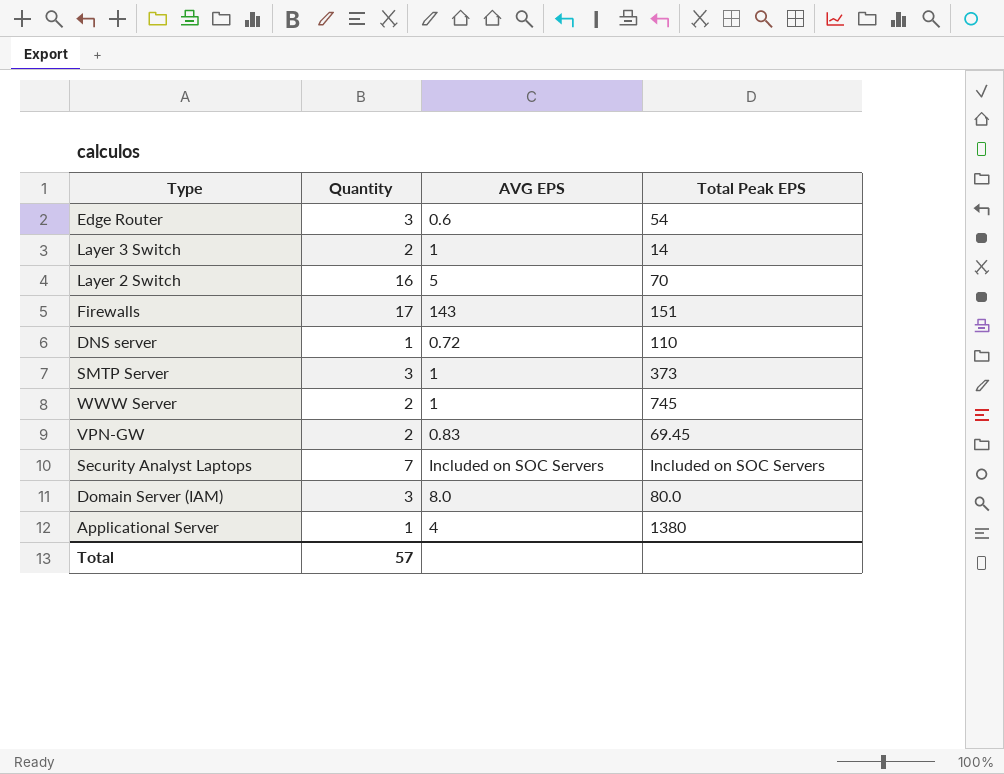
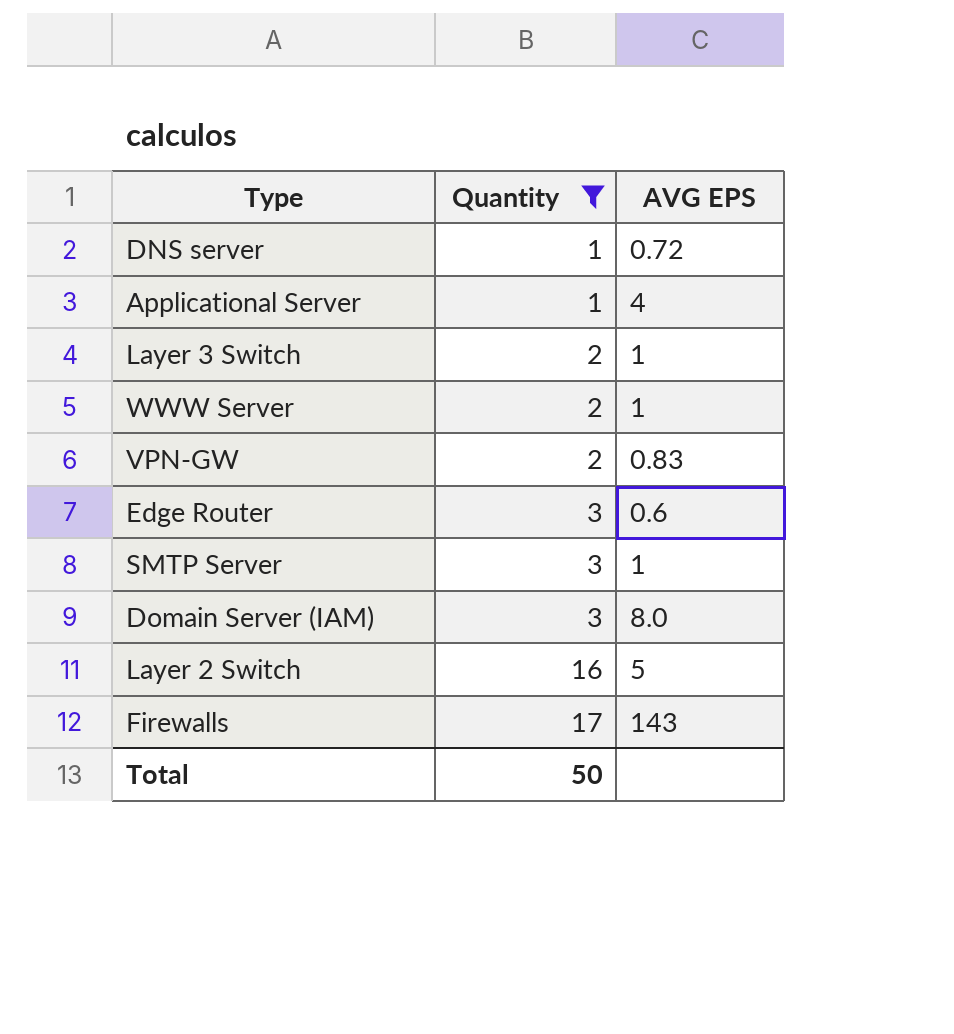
filter: none -> Quantity != 7
row order: none -> Quantity ascending
column Total Peak EPS | position: 4 -> none
Total | Quantity: 57 -> 50

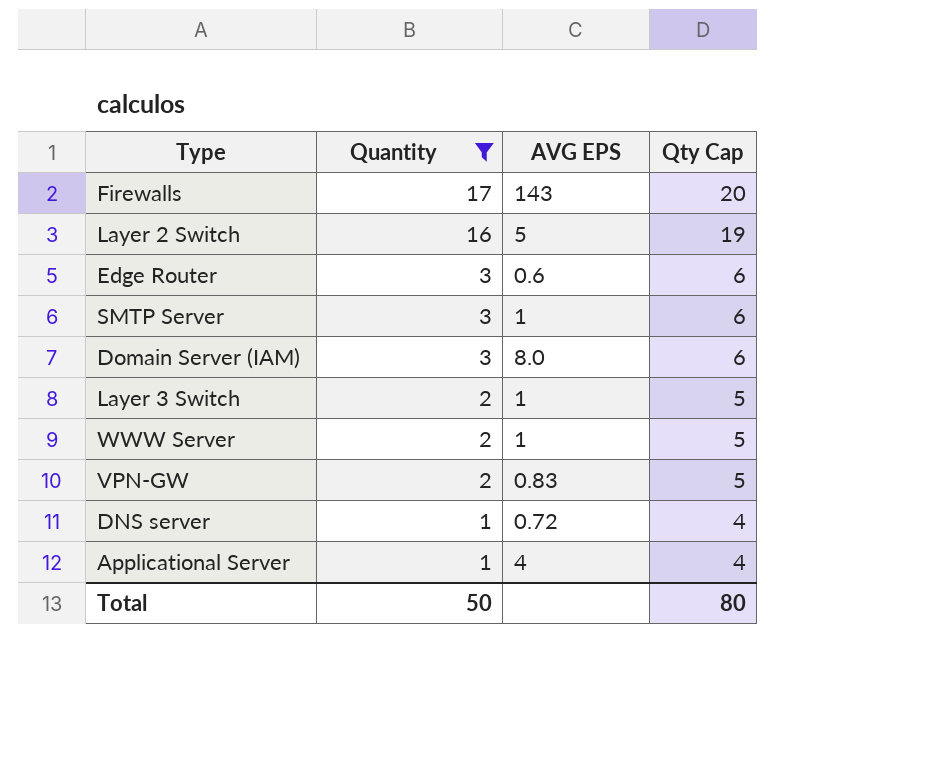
row order: Quantity ascending -> Quantity descending
column Qty Cap | formula: none -> [Quantity] + 3

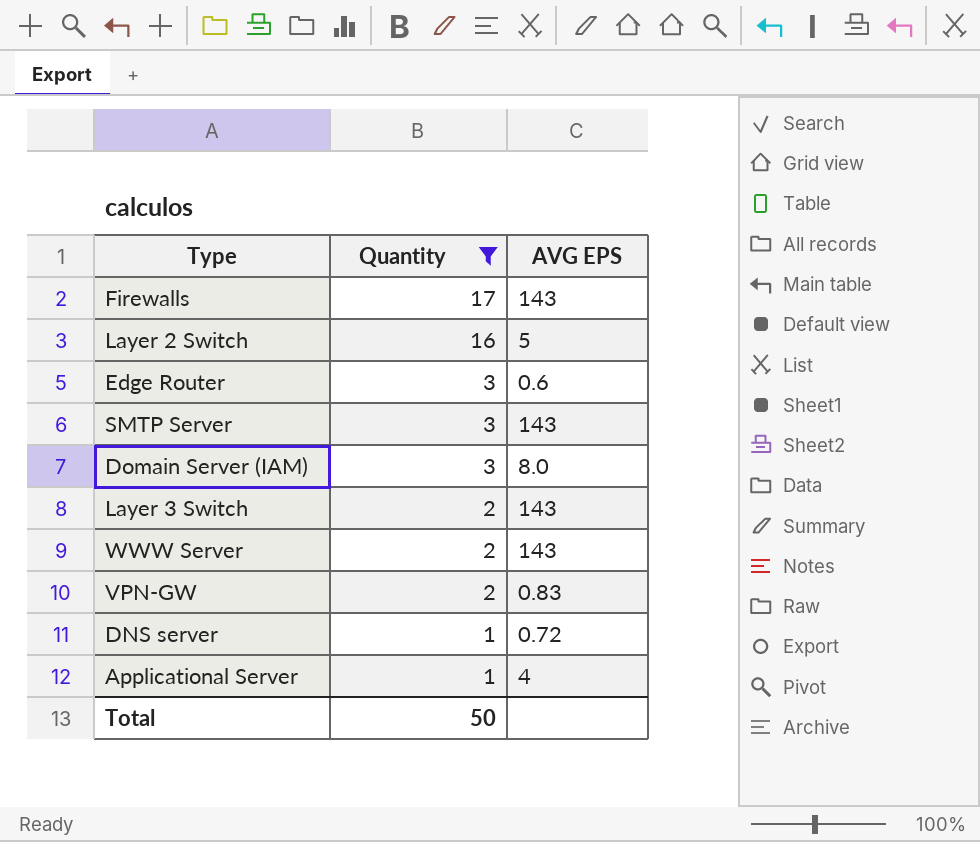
column Qty Cap | formula: [Quantity] + 3 -> none
SMTP Server | AVG EPS: 1 -> 143
Layer 3 Switch | AVG EPS: 1 -> 143
WWW Server | AVG EPS: 1 -> 143

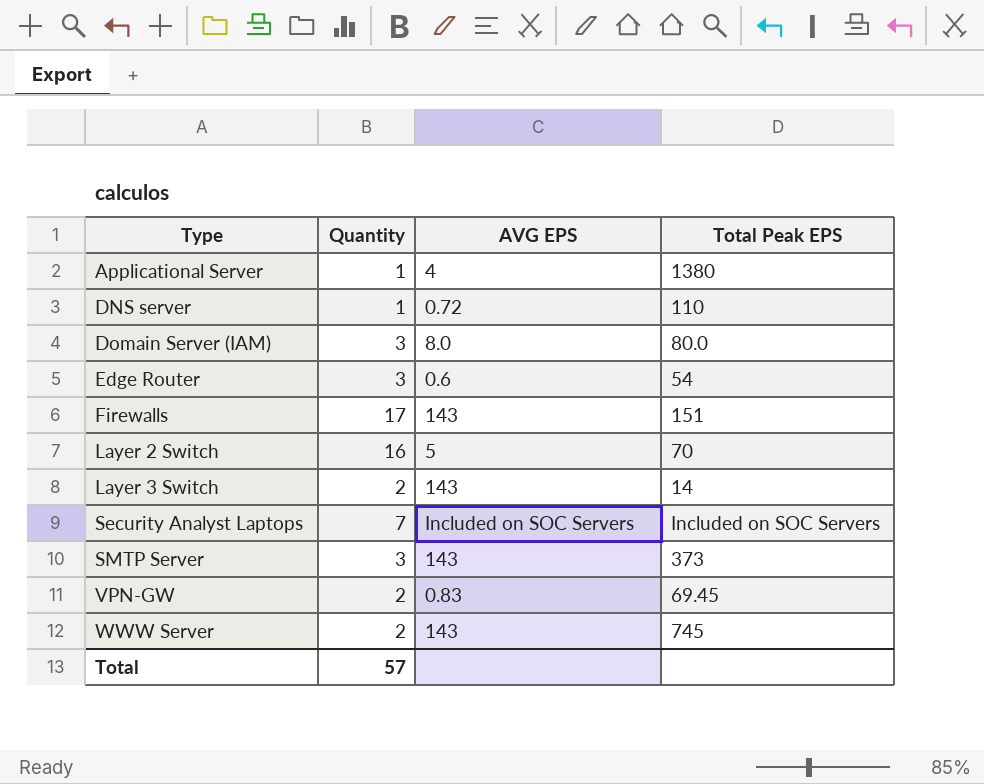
filter: Quantity != 7 -> none
row order: Quantity descending -> Type ascending
column Total Peak EPS | position: none -> 4
Total | Quantity: 50 -> 57

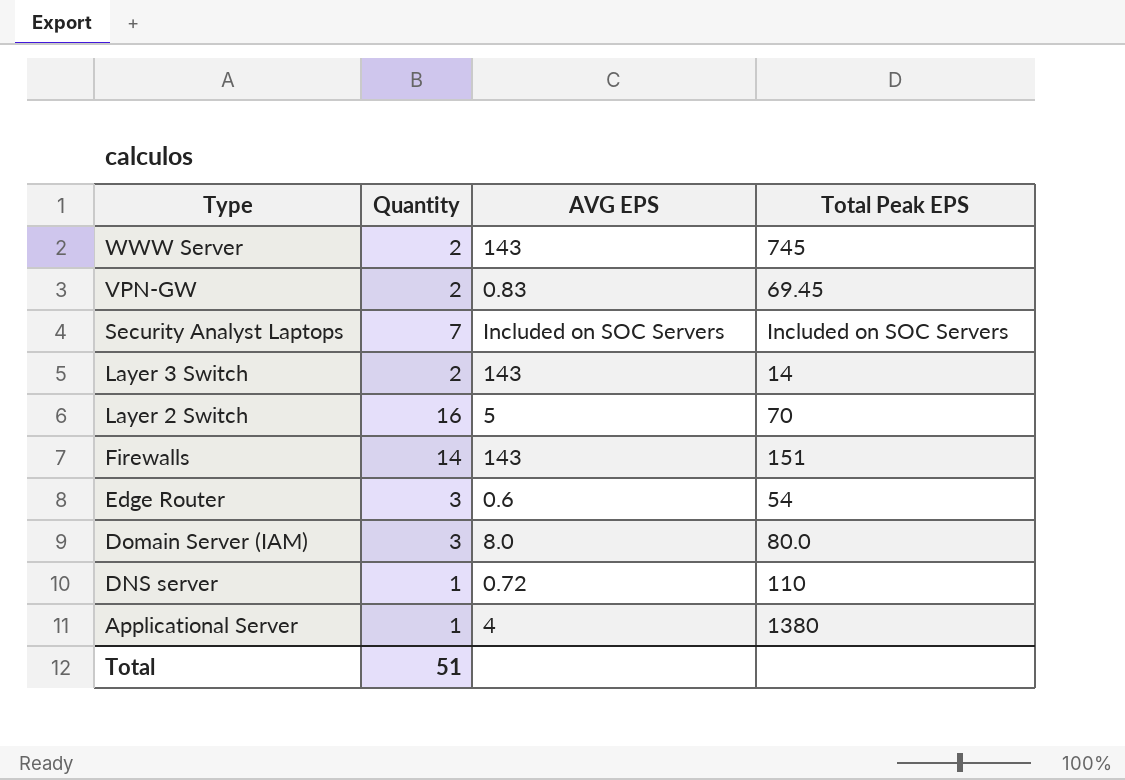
row order: Type ascending -> Type descending
row SMTP Server: 3 | 143 | 373 -> none
Firewalls | Quantity: 17 -> 14
Total | Quantity: 57 -> 51

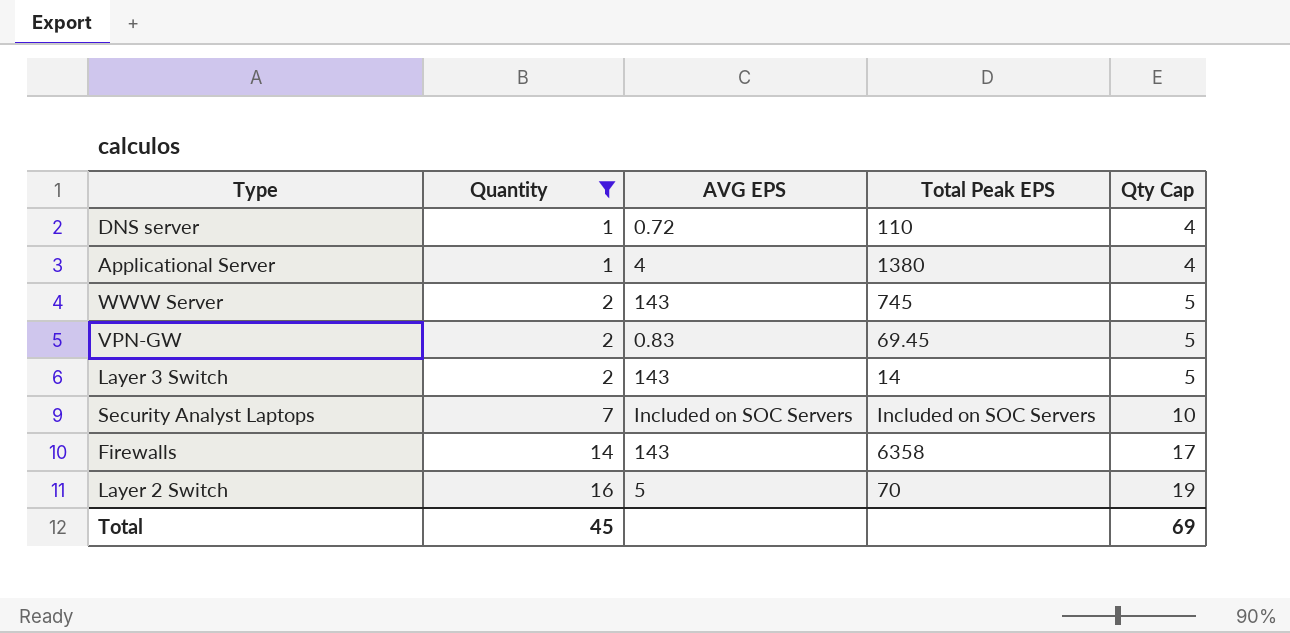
filter: none -> Quantity != 3
row order: Type descending -> Quantity ascending
column Qty Cap | formula: none -> [Quantity] + 3
Firewalls | Total Peak EPS: 151 -> 6358
Total | Quantity: 51 -> 45

